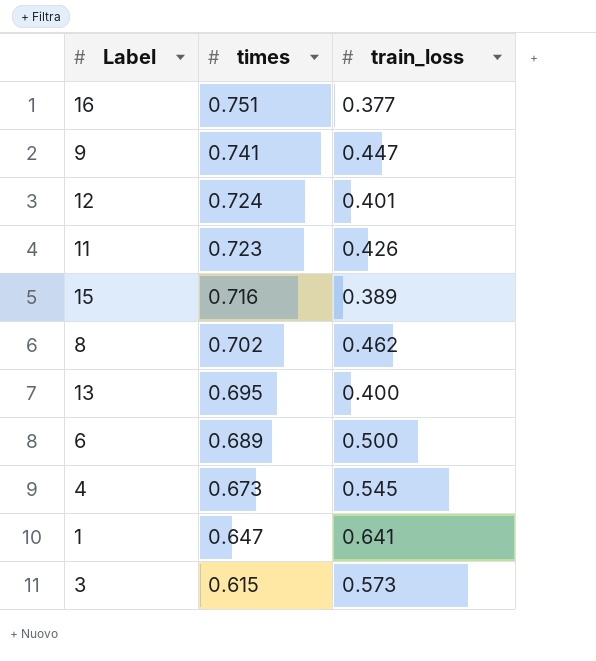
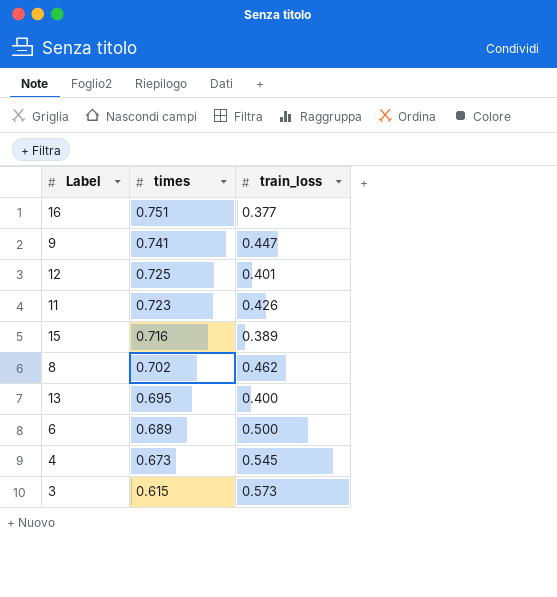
row 1: 0.647 | 0.641 -> none
12 | times: 0.724 -> 0.725

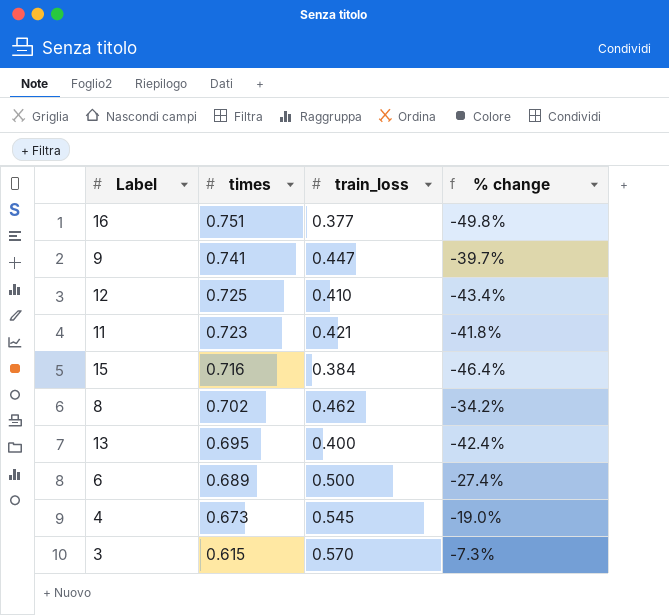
column % change | formula: none -> ([train_loss] - [times]) / [times]
12 | train_loss: 0.401 -> 0.410
11 | train_loss: 0.426 -> 0.421
15 | train_loss: 0.389 -> 0.384
3 | train_loss: 0.573 -> 0.570

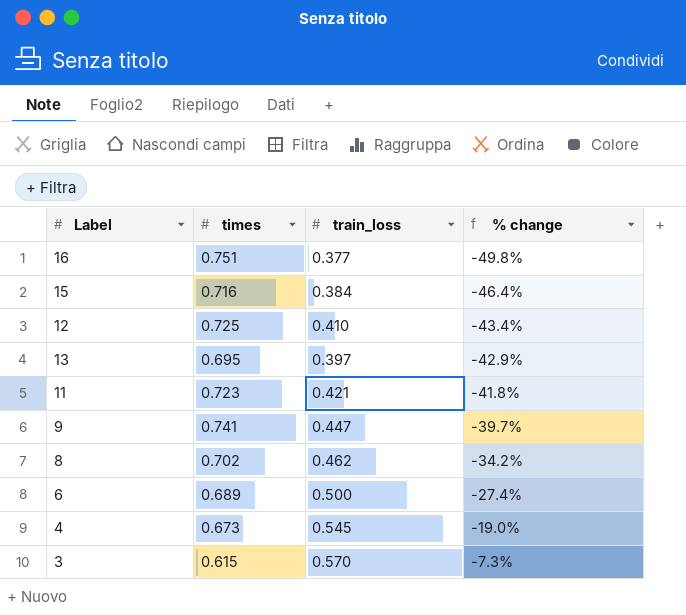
row order: times descending -> % change ascending
13 | train_loss: 0.400 -> 0.397
13 | % change: -42.4% -> -42.9%

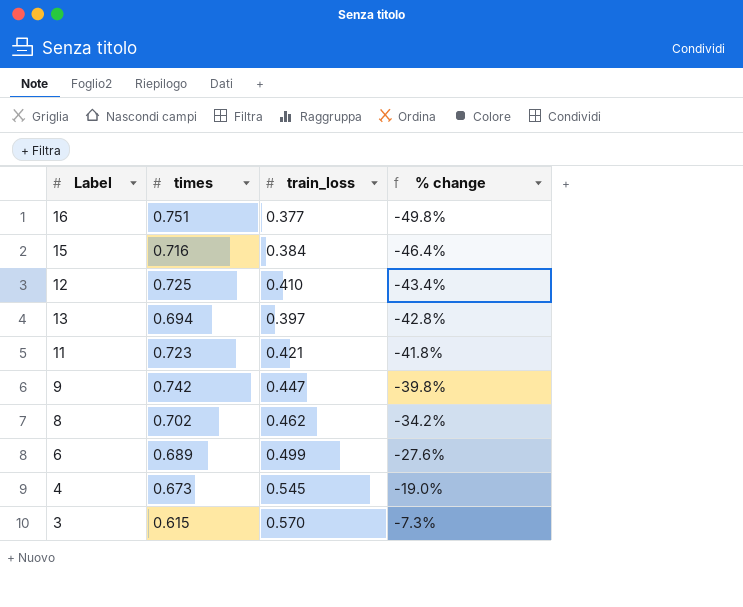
13 | times: 0.695 -> 0.694
13 | % change: -42.9% -> -42.8%
9 | times: 0.741 -> 0.742
9 | % change: -39.7% -> -39.8%
6 | train_loss: 0.500 -> 0.499
6 | % change: -27.4% -> -27.6%

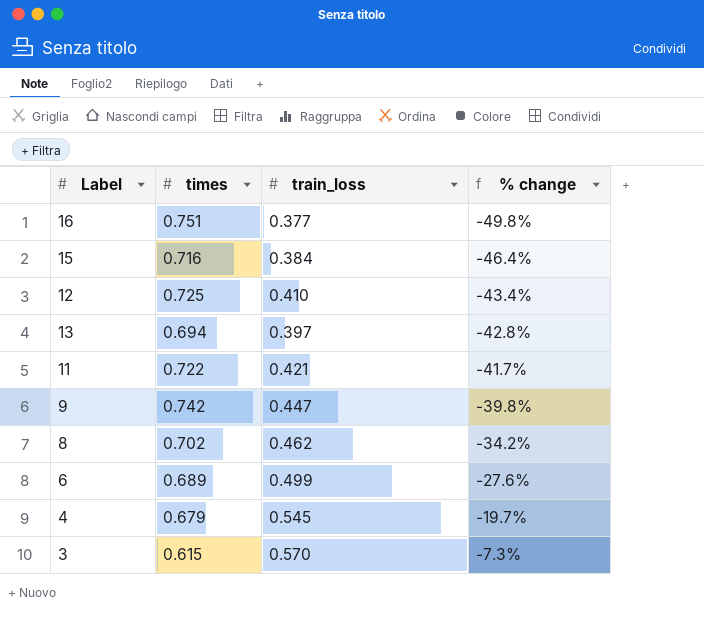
11 | times: 0.723 -> 0.722
11 | % change: -41.8% -> -41.7%
4 | times: 0.673 -> 0.679
4 | % change: -19.0% -> -19.7%

